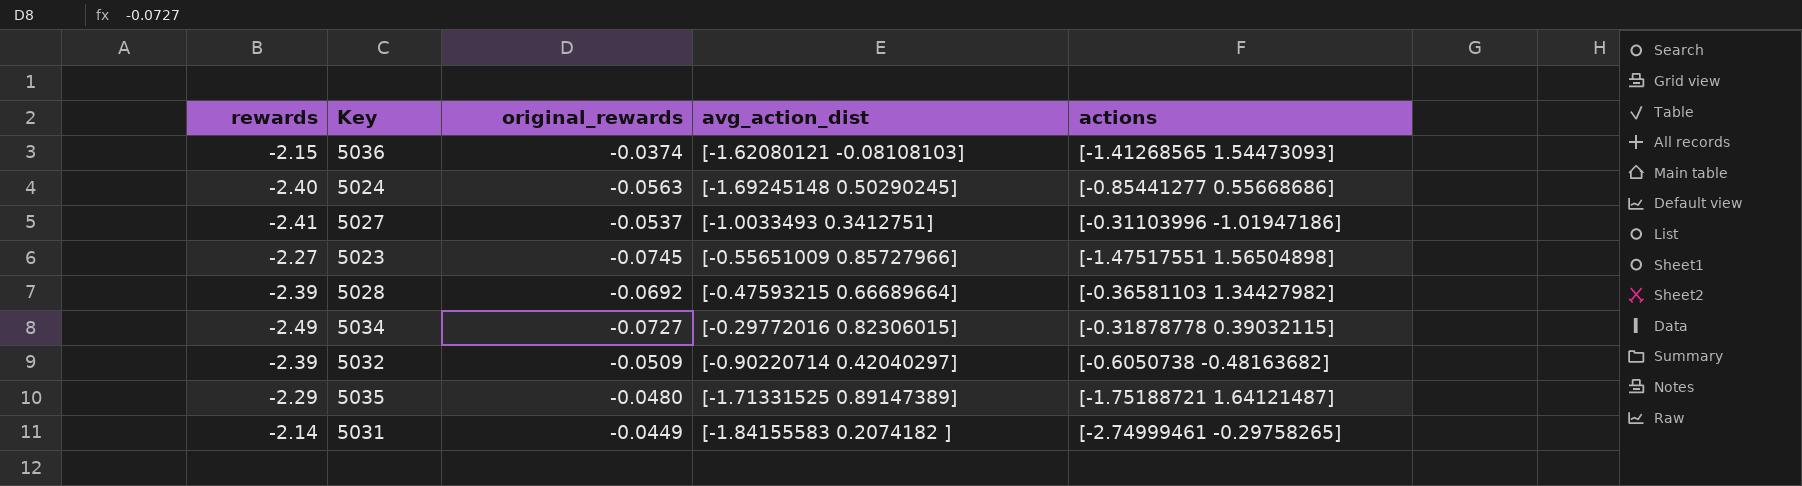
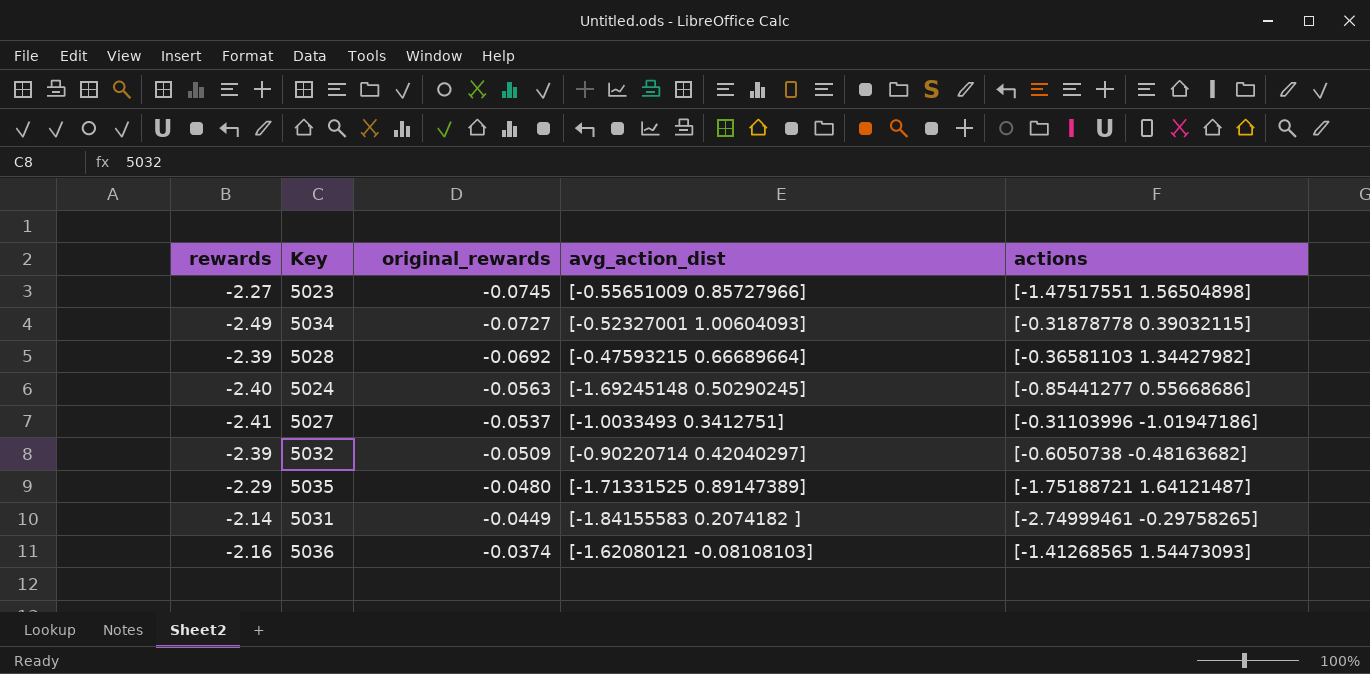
row order: none -> original_rewards ascending
5034 | avg_action_dist: [-0.29772016 0.82306015] -> [-0.52327001 1.00604093]
5036 | rewards: -2.15 -> -2.16

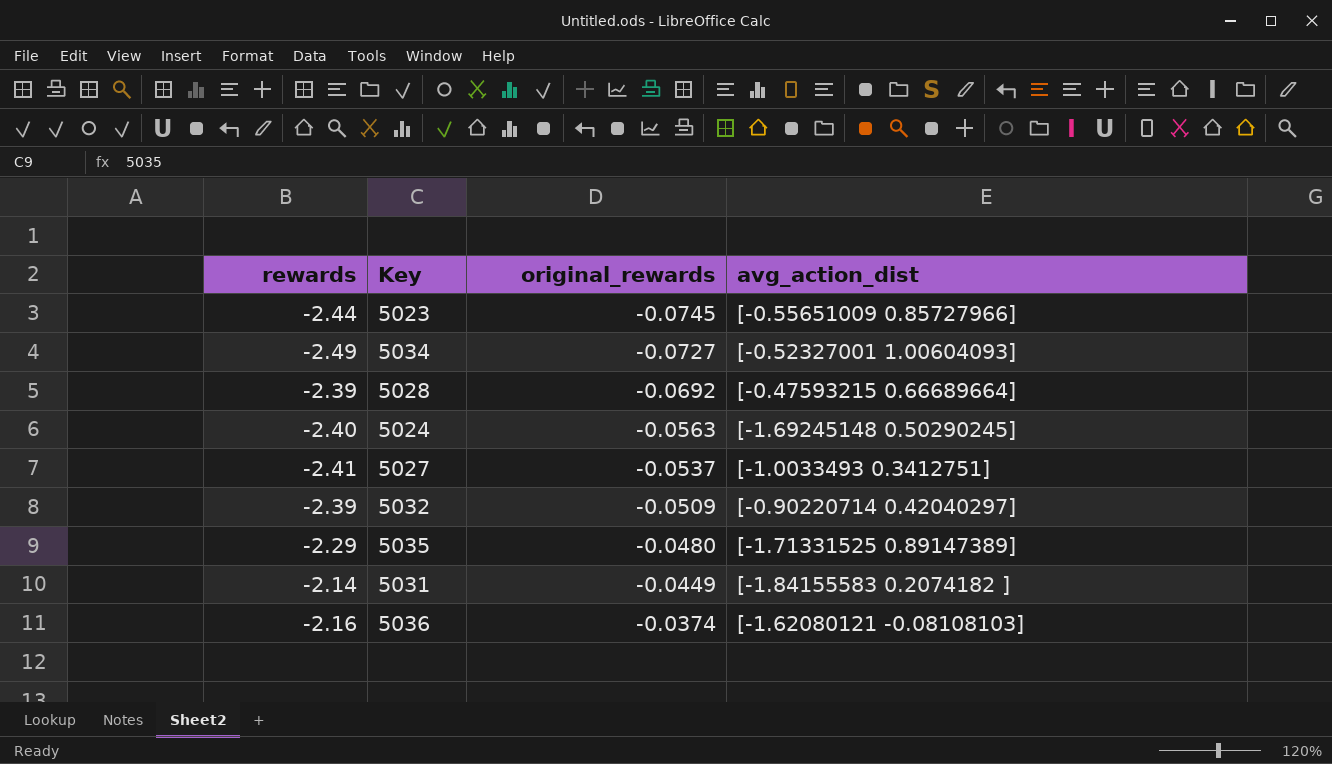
column actions | position: 5 -> none
5023 | rewards: -2.27 -> -2.44

